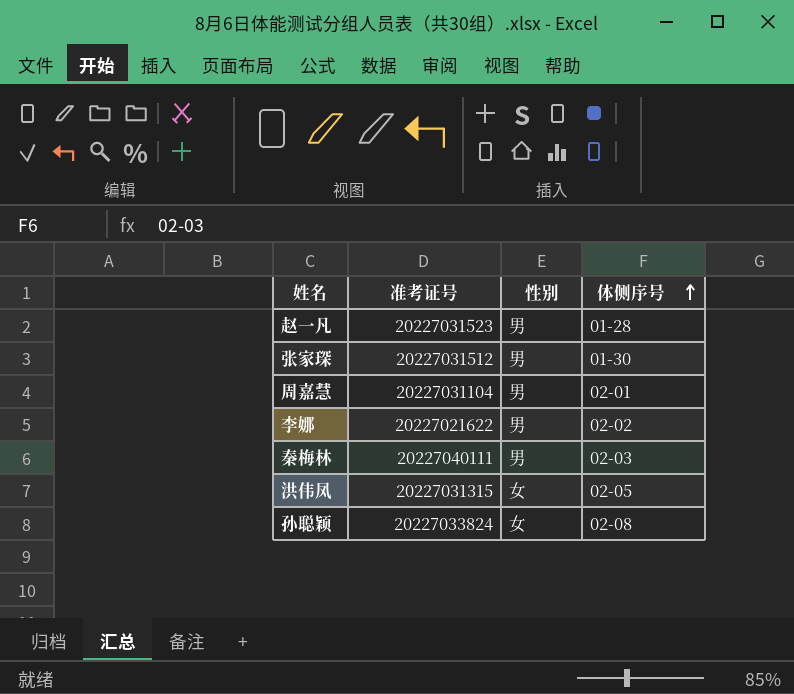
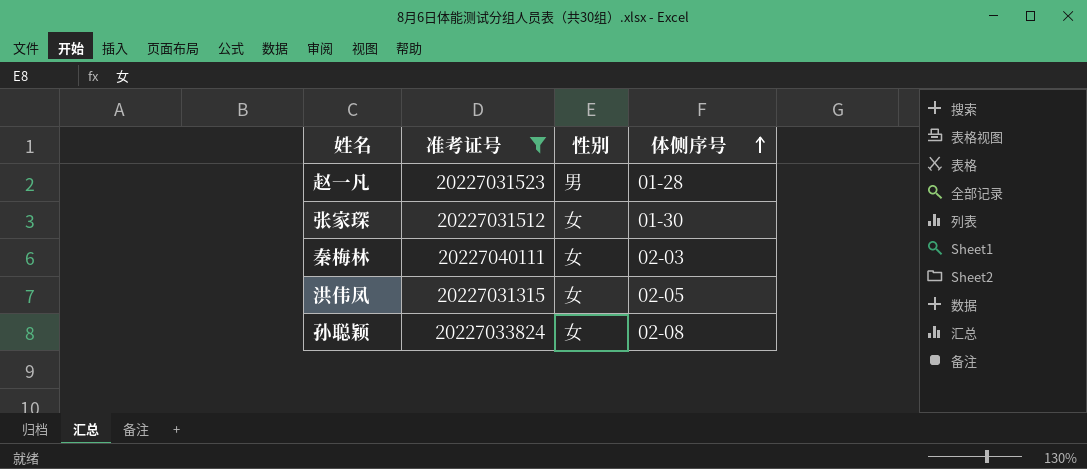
filter: none -> 准考证号 >= 20227031315
张家琛 | 性别: 男 -> 女
秦梅林 | 性别: 男 -> 女

